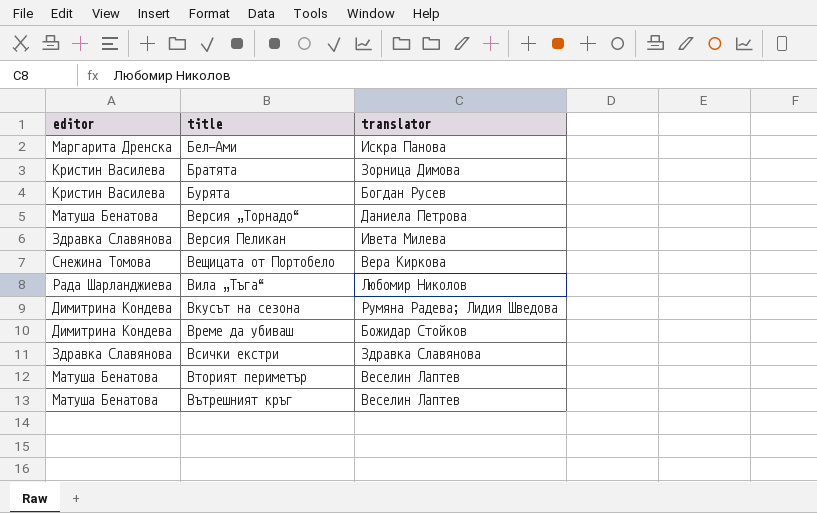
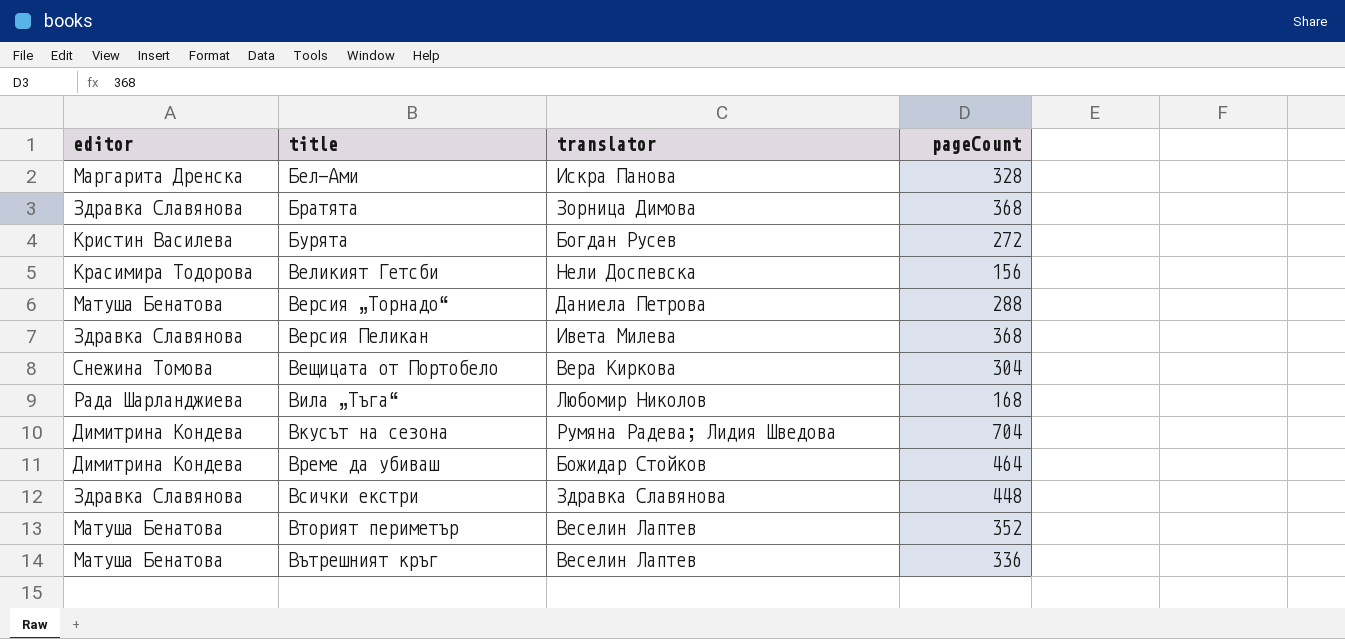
column pageCount | position: none -> 4
Братята | editor: Кристин Василева -> Здравка Славянова
row Великият Гетсби: none -> Красимира Тодорова | Нели Доспевска | 156

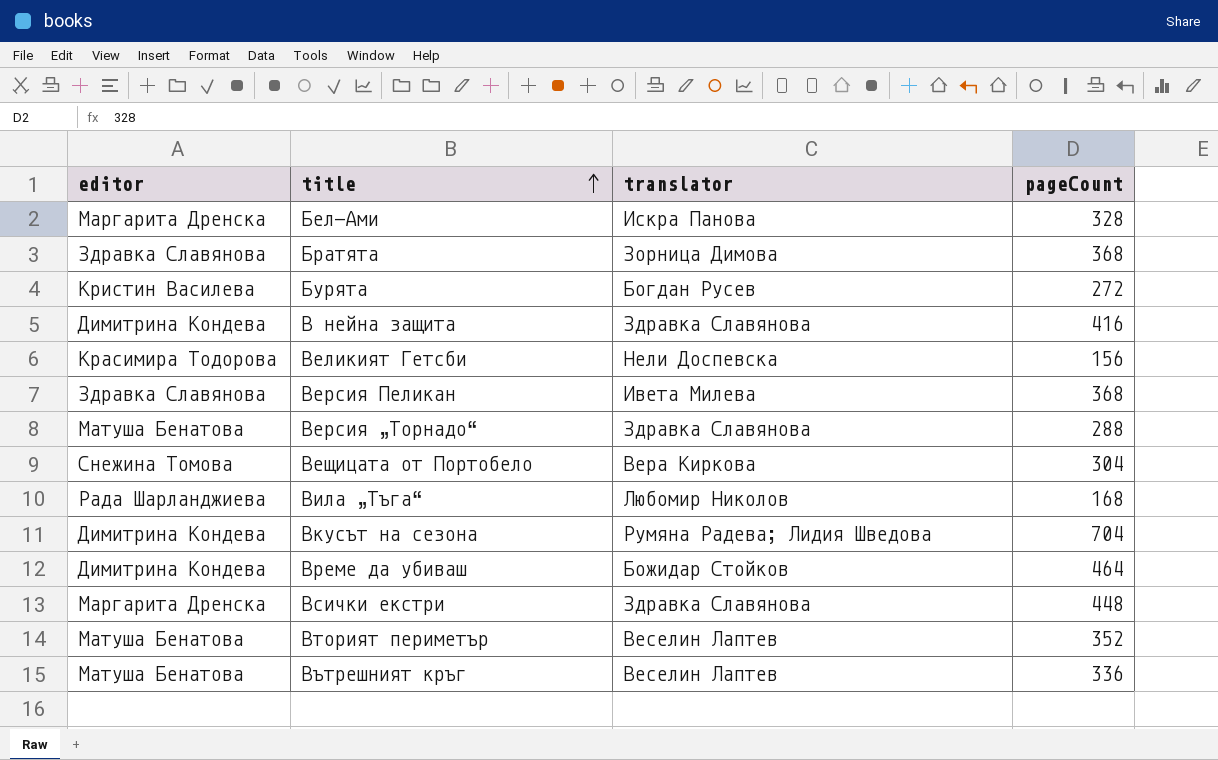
row order: none -> title ascending
row В нейна защита: none -> Димитрина Кондева | Здравка Славянова | 416
Версия „Торнадо“ | translator: Даниела Петрова -> Здравка Славянова
Всички екстри | editor: Здравка Славянова -> Маргарита Дренска

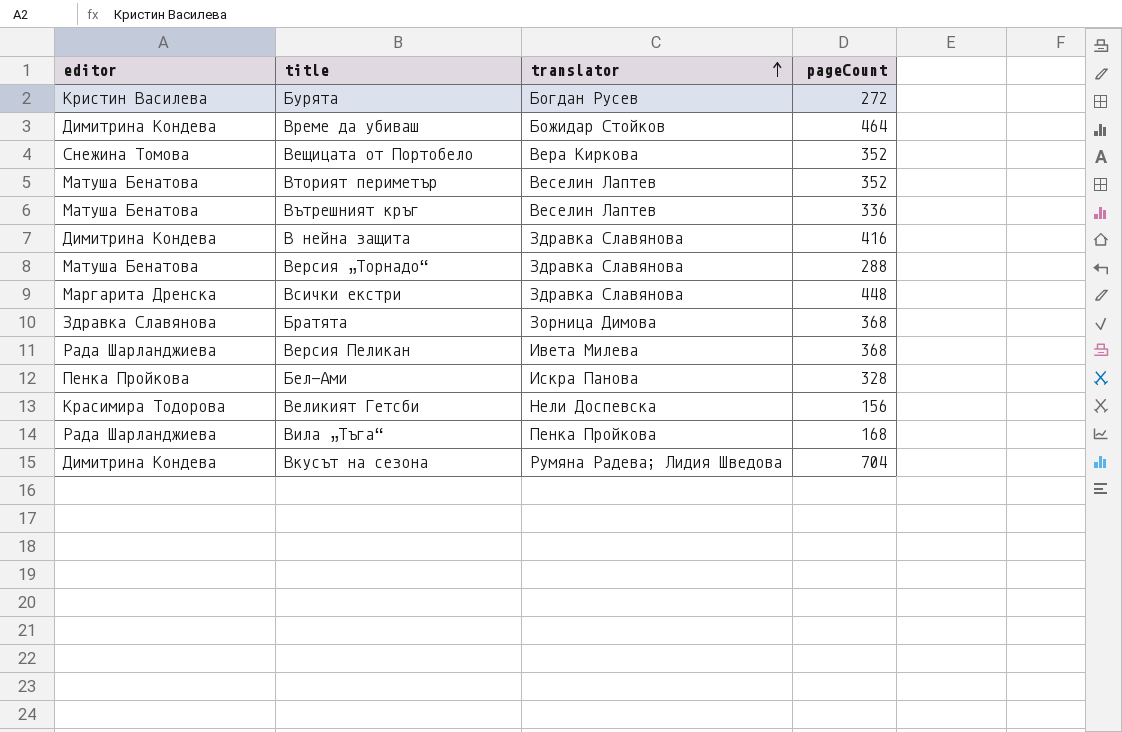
row order: title ascending -> translator ascending
Вещицата от Портобело | pageCount: 304 -> 352
Версия Пеликан | editor: Здравка Славянова -> Рада Шарланджиева
Бел-Ами | editor: Маргарита Дренска -> Пенка Пройкова
Вила „Тъга“ | translator: Любомир Николов -> Пенка Пройкова

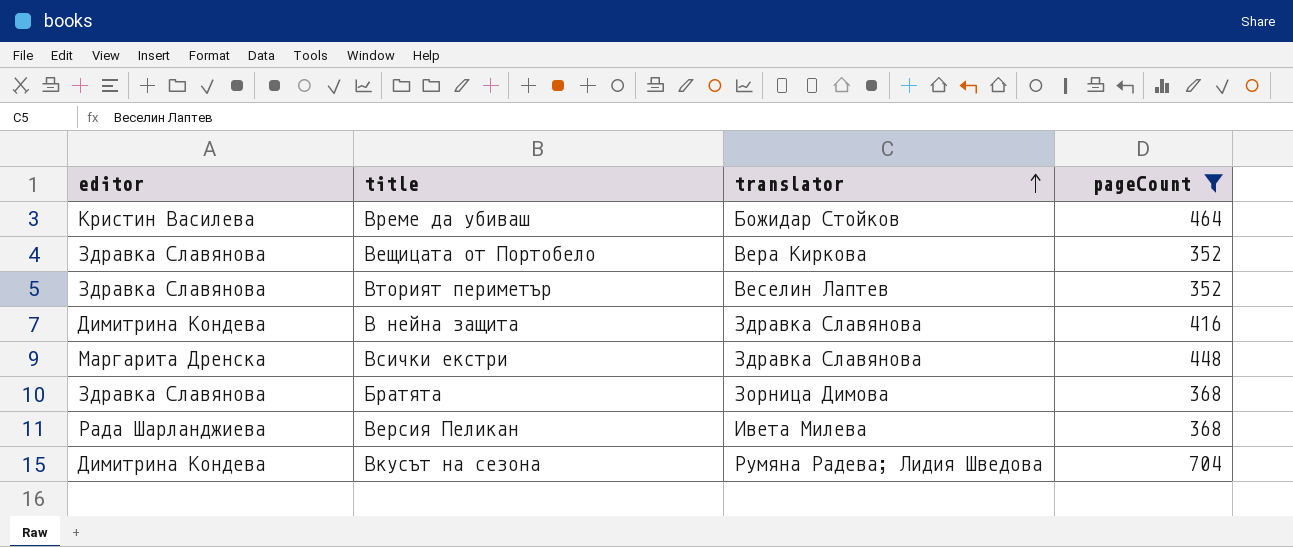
filter: none -> pageCount >= 352
Време да убиваш | editor: Димитрина Кондева -> Кристин Василева
Вещицата от Портобело | editor: Снежина Томова -> Здравка Славянова
Вторият периметър | editor: Матуша Бенатова -> Здравка Славянова

